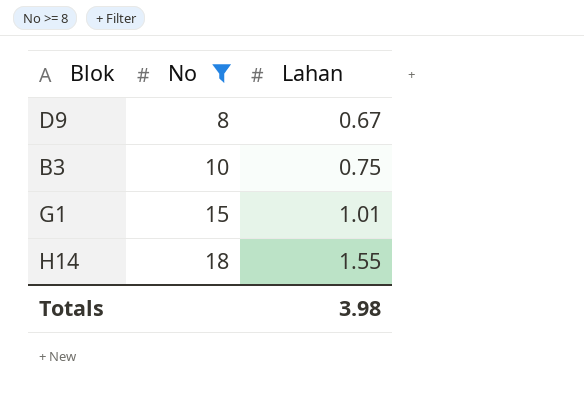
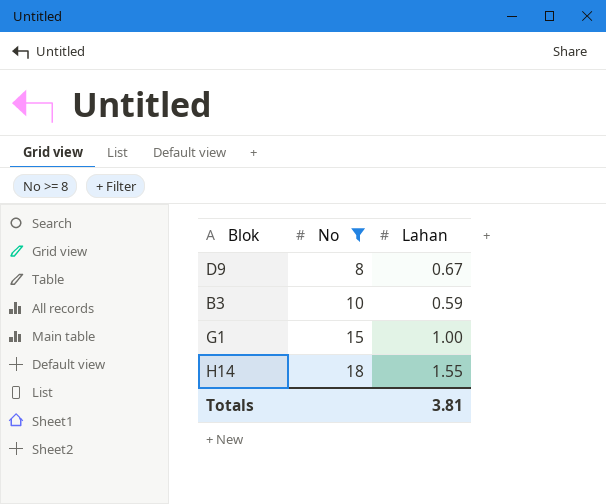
B3 | Lahan: 0.75 -> 0.59
G1 | Lahan: 1.01 -> 1.00
Totals | Lahan: 3.98 -> 3.81

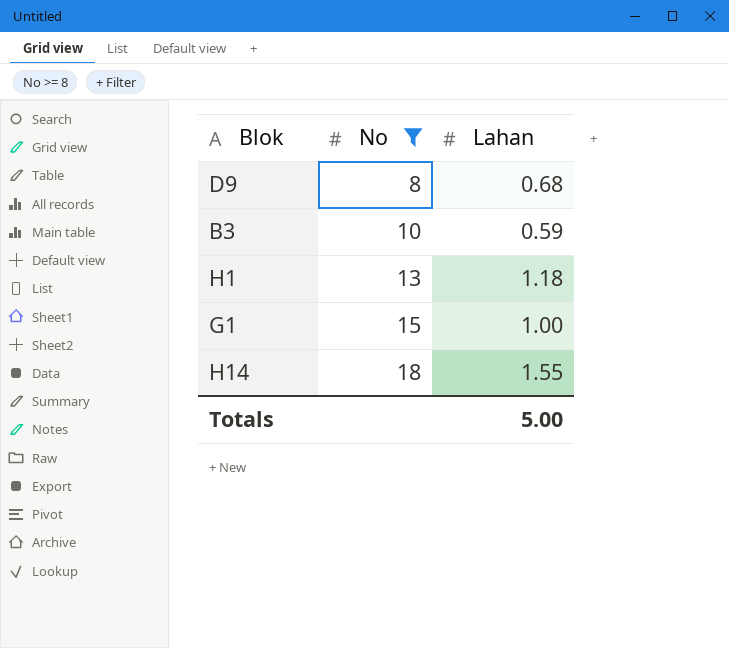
D9 | Lahan: 0.67 -> 0.68
row H1: none -> 13 | 1.18
Totals | Lahan: 3.81 -> 5.00

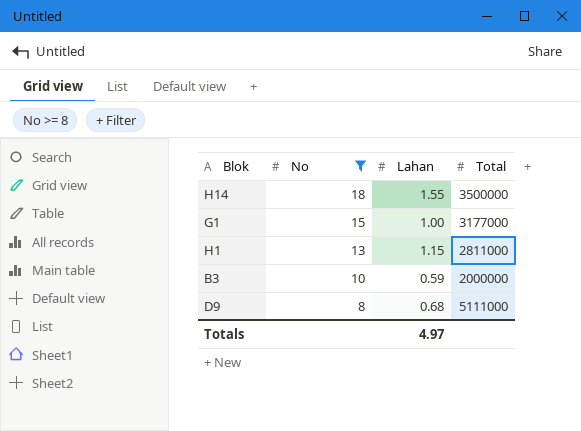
row order: No ascending -> No descending
column Total | position: none -> 4
H1 | Lahan: 1.18 -> 1.15
Totals | Lahan: 5.00 -> 4.97

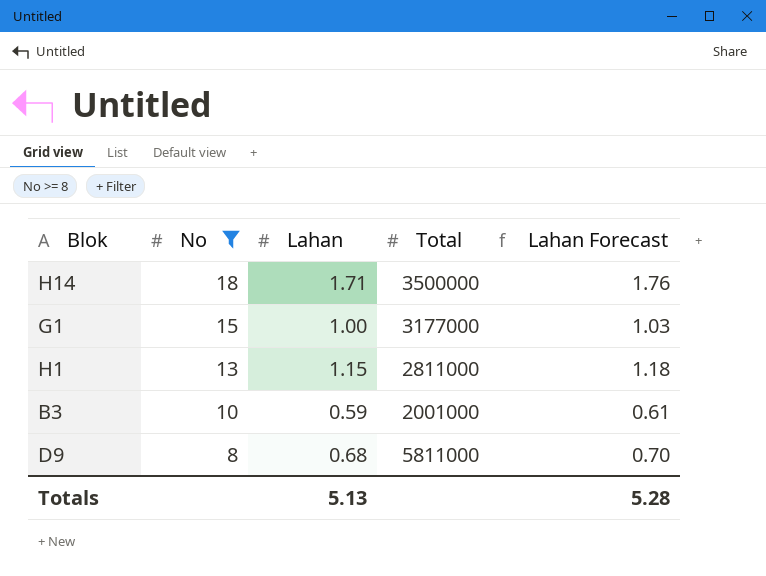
column Lahan Forecast | formula: none -> [Lahan] * 1.03
H14 | Lahan: 1.55 -> 1.71
B3 | Total: 2000000 -> 2001000
D9 | Total: 5111000 -> 5811000
Totals | Lahan: 4.97 -> 5.13

